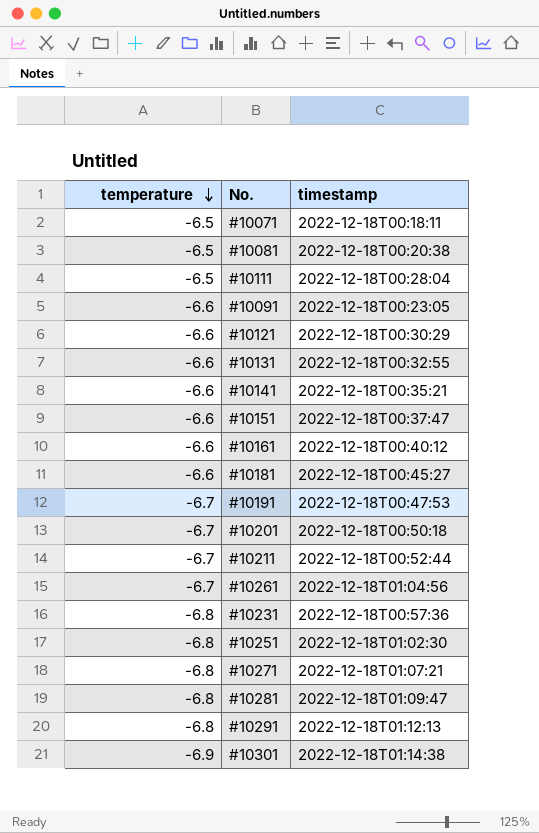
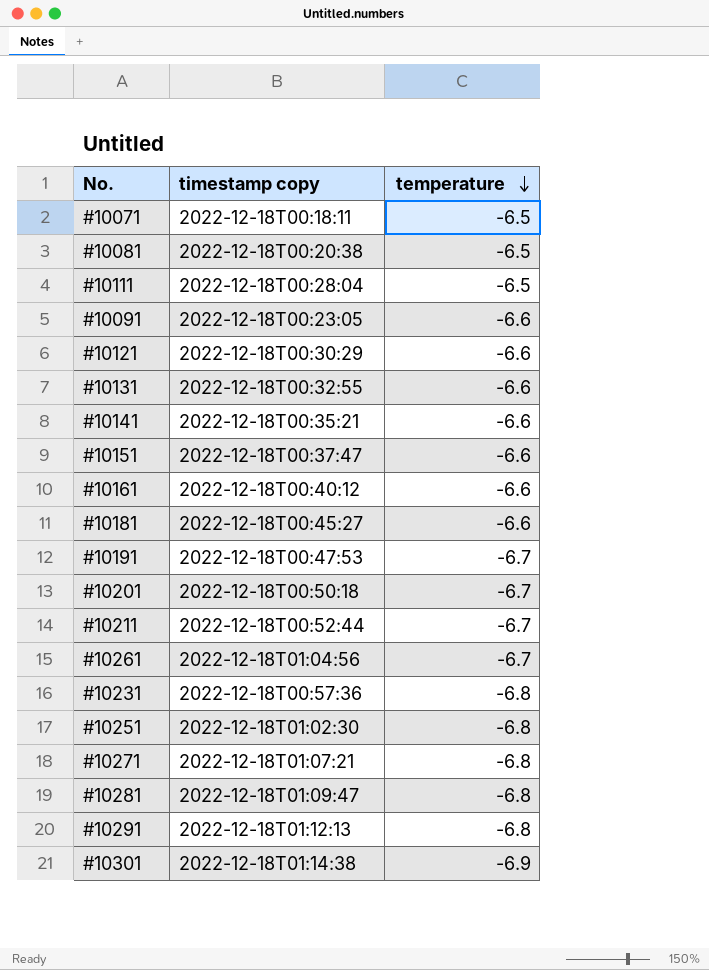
column name: timestamp -> timestamp copy
column temperature | position: 1 -> 3

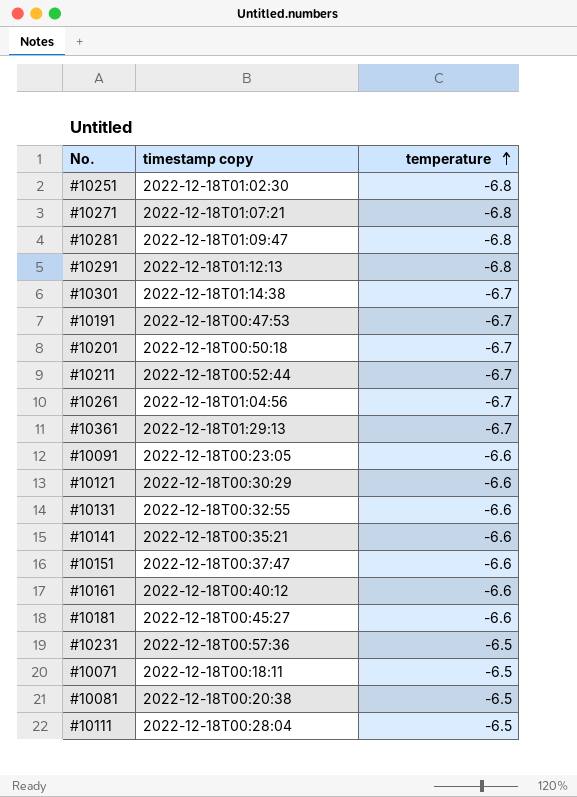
row order: temperature descending -> temperature ascending
#10301 | temperature: -6.9 -> -6.7
row #10361: none -> 2022-12-18T01:29:13 | -6.7
#10231 | temperature: -6.8 -> -6.5

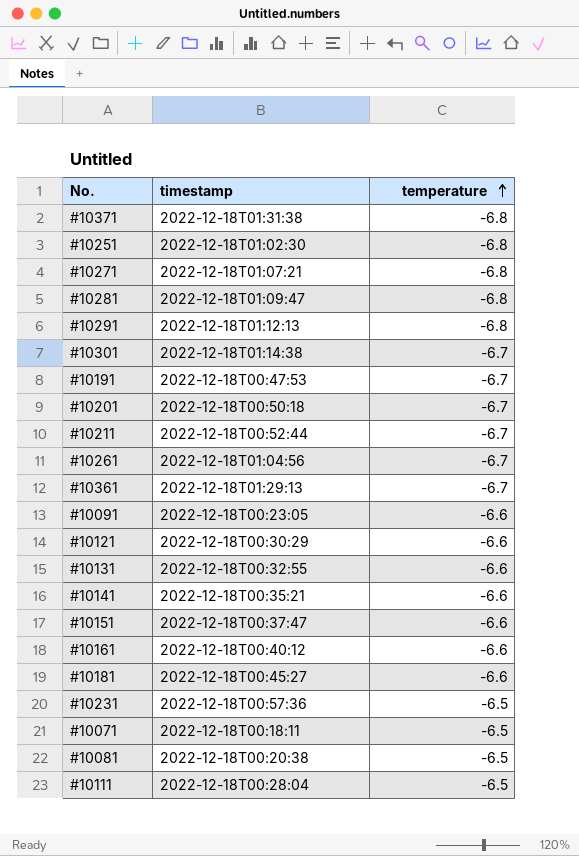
column name: timestamp copy -> timestamp
row #10371: none -> 2022-12-18T01:31:38 | -6.8

